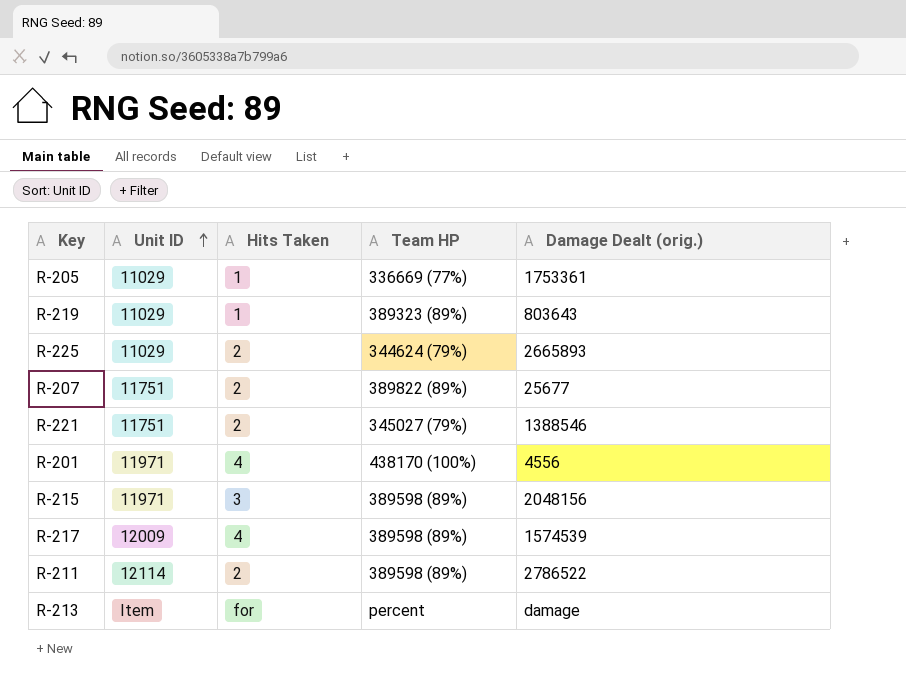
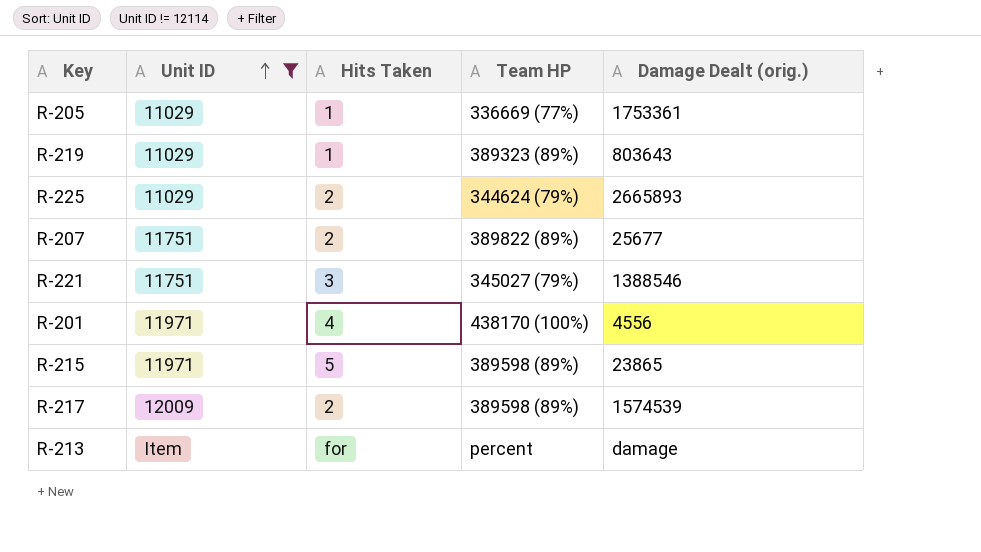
filter: none -> Unit ID != 12114
R-221 | Hits Taken: 2 -> 3
R-215 | Hits Taken: 3 -> 5
R-215 | Damage Dealt (orig.): 2048156 -> 23865
R-217 | Hits Taken: 4 -> 2

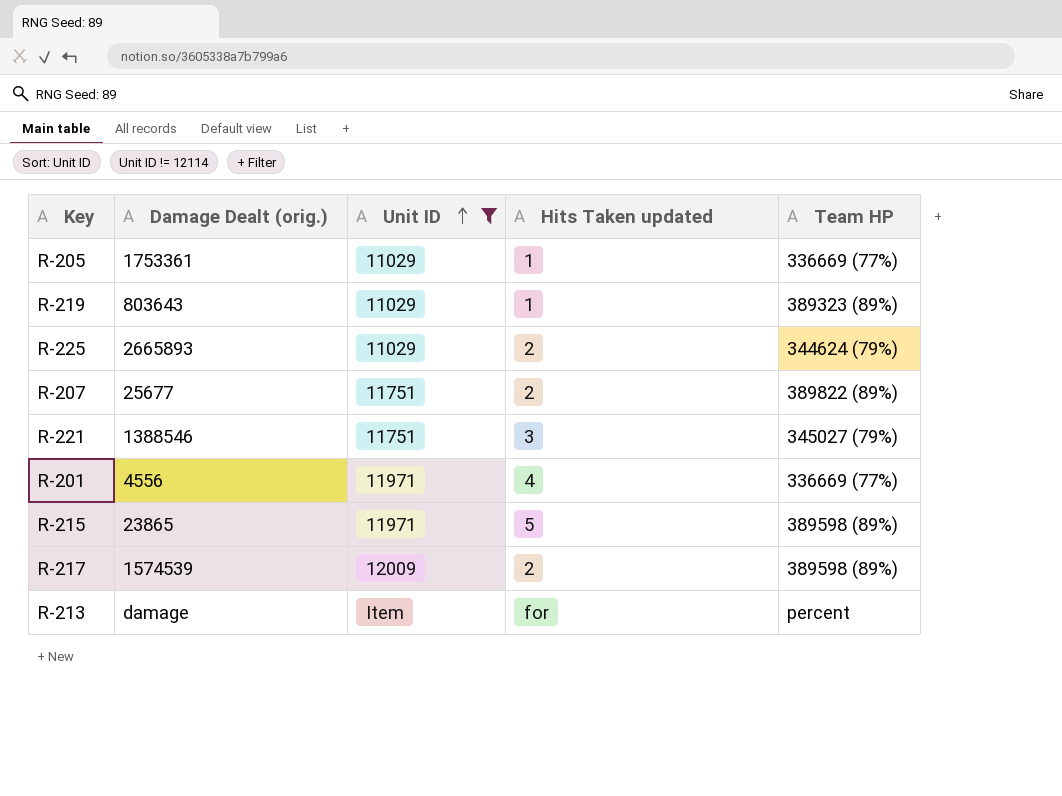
column Damage Dealt (orig.) | position: 5 -> 2
column name: Hits Taken -> Hits Taken updated
R-201 | Team HP: 438170 (100%) -> 336669 (77%)

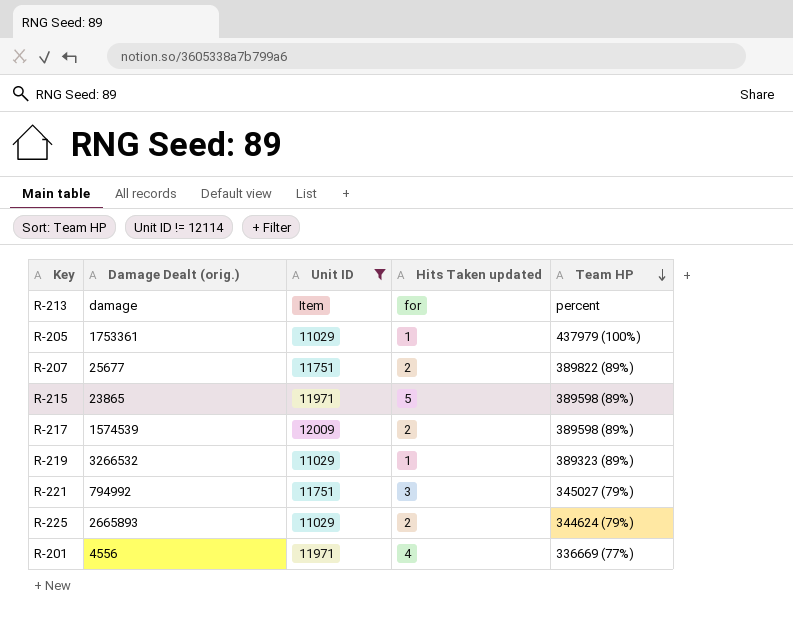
row order: Unit ID ascending -> Team HP descending
R-205 | Team HP: 336669 (77%) -> 437979 (100%)
R-219 | Damage Dealt (orig.): 803643 -> 3266532
R-221 | Damage Dealt (orig.): 1388546 -> 794992

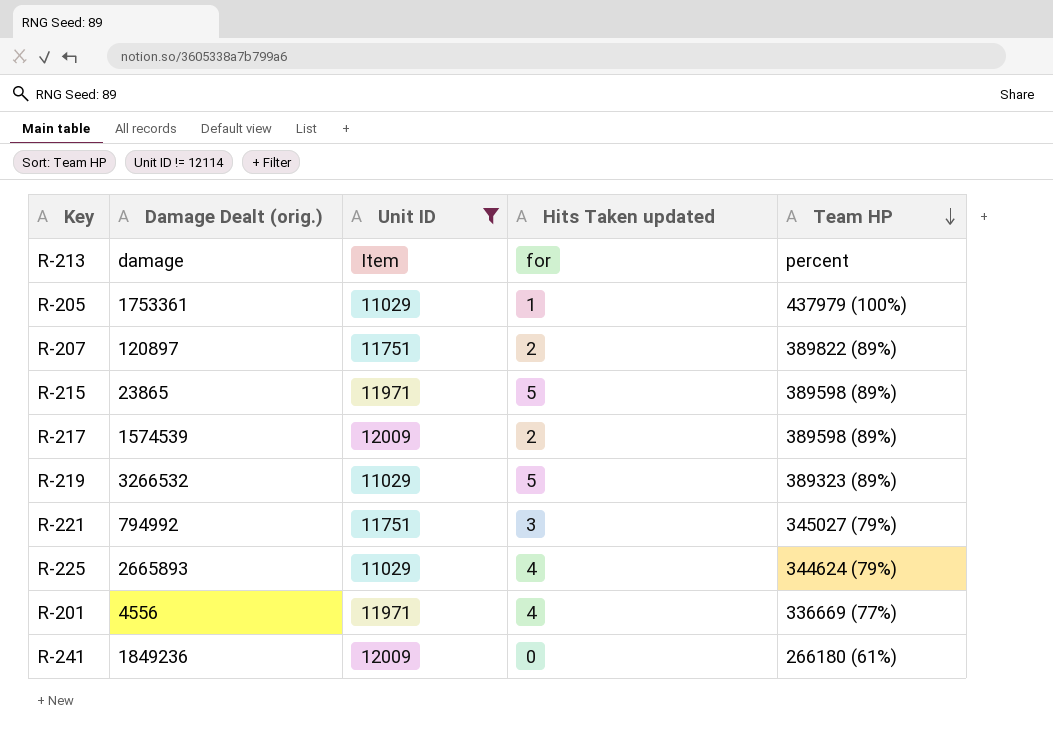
R-207 | Damage Dealt (orig.): 25677 -> 120897
R-219 | Hits Taken updated: 1 -> 5
R-225 | Hits Taken updated: 2 -> 4
row R-241: none -> 1849236 | 12009 | 0 | 266180 (61%)

